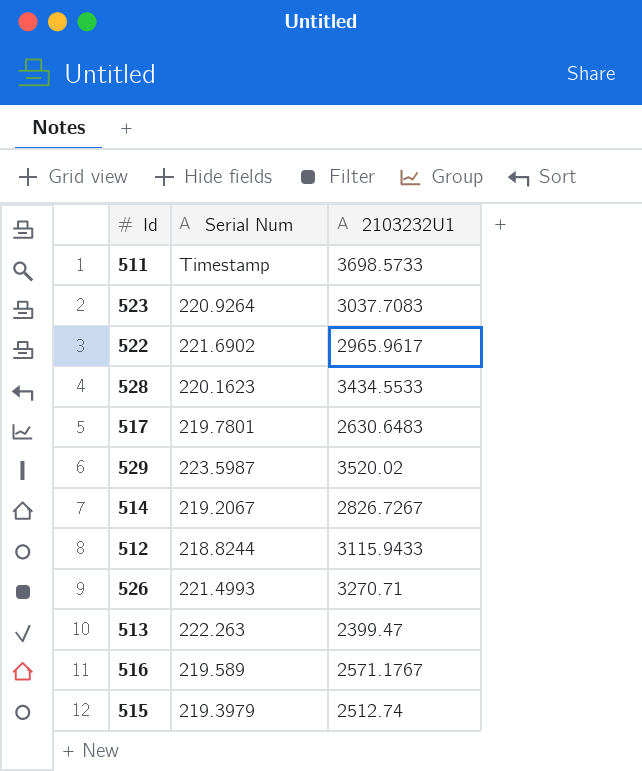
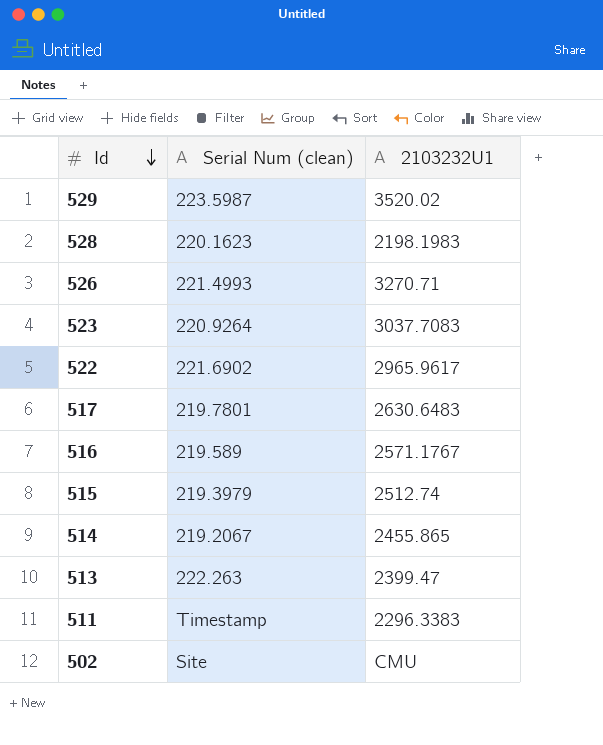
row order: none -> Id descending
column name: Serial Num -> Serial Num (clean)
row 512: 218.8244 | 3115.9433 -> none
528 | 2103232U1: 3434.5533 -> 2198.1983
514 | 2103232U1: 2826.7267 -> 2455.865
511 | 2103232U1: 3698.5733 -> 2296.3383
row 502: none -> Site | CMU

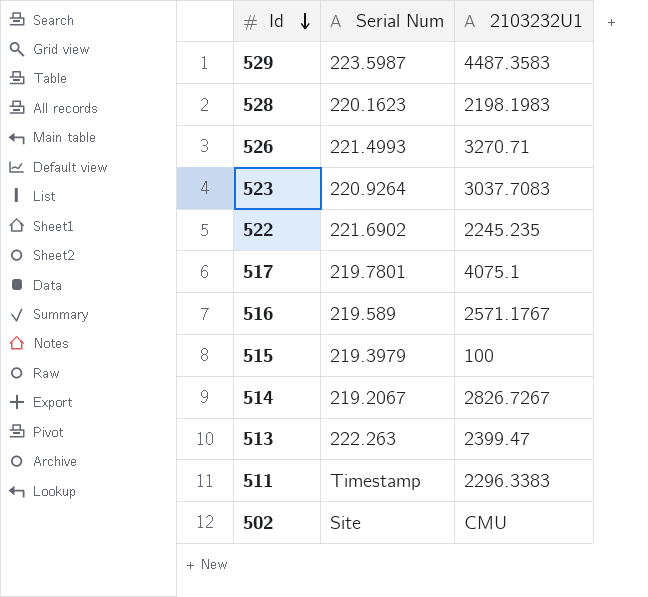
column name: Serial Num (clean) -> Serial Num
529 | 2103232U1: 3520.02 -> 4487.3583
522 | 2103232U1: 2965.9617 -> 2245.235
517 | 2103232U1: 2630.6483 -> 4075.1
515 | 2103232U1: 2512.74 -> 100
514 | 2103232U1: 2455.865 -> 2826.7267

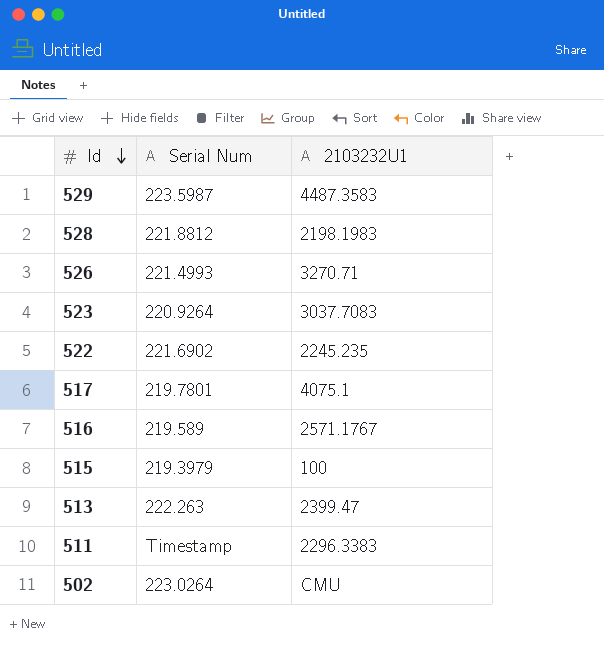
row 514: 219.2067 | 2826.7267 -> none
528 | Serial Num: 220.1623 -> 221.8812
502 | Serial Num: Site -> 223.0264

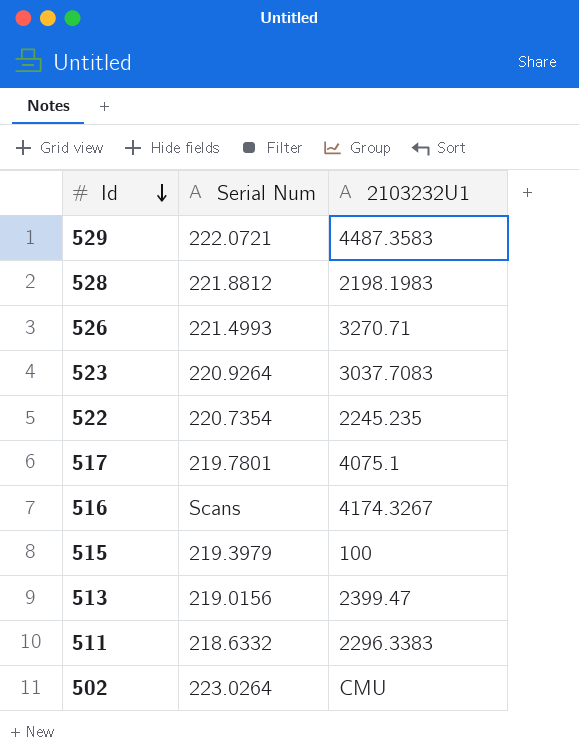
529 | Serial Num: 223.5987 -> 222.0721
522 | Serial Num: 221.6902 -> 220.7354
516 | Serial Num: 219.589 -> Scans
516 | 2103232U1: 2571.1767 -> 4174.3267
513 | Serial Num: 222.263 -> 219.0156
511 | Serial Num: Timestamp -> 218.6332

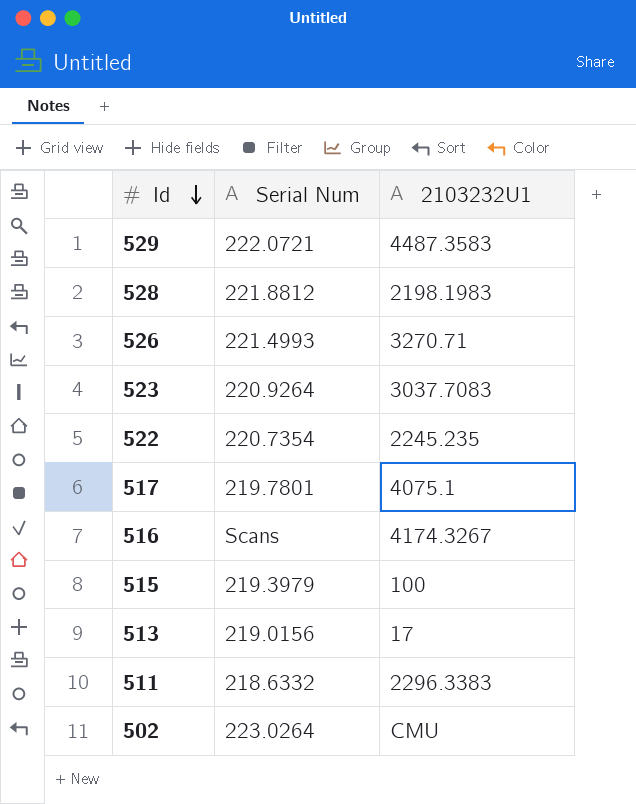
513 | 2103232U1: 2399.47 -> 17

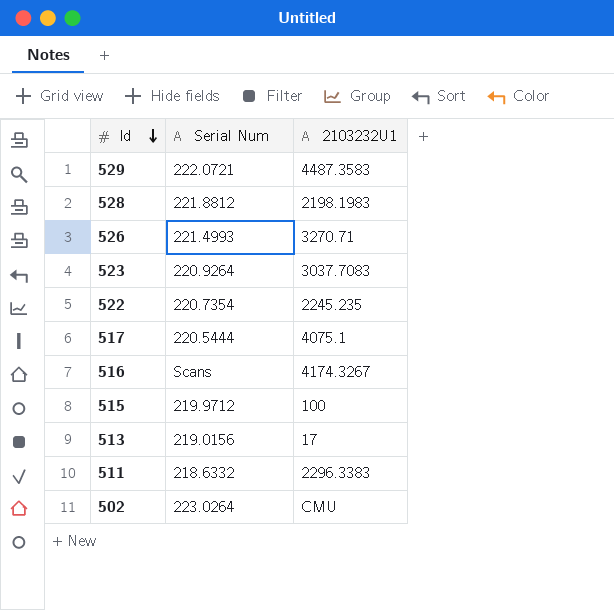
517 | Serial Num: 219.7801 -> 220.5444
515 | Serial Num: 219.3979 -> 219.9712

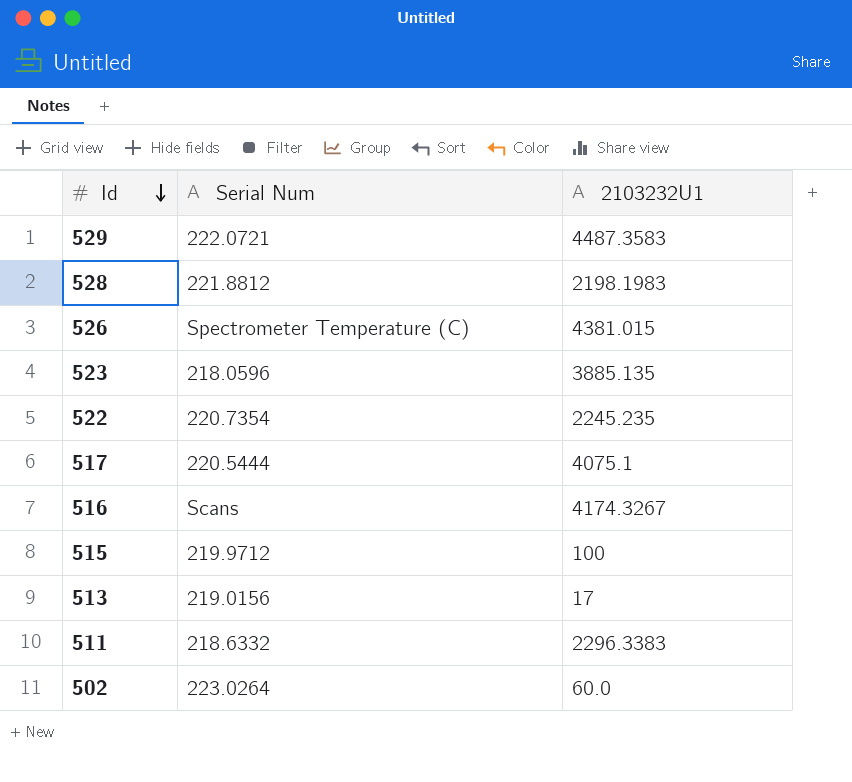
526 | Serial Num: 221.4993 -> Spectrometer Temperature (C)
526 | 2103232U1: 3270.71 -> 4381.015
523 | Serial Num: 220.9264 -> 218.0596
523 | 2103232U1: 3037.7083 -> 3885.135
502 | 2103232U1: CMU -> 60.0

